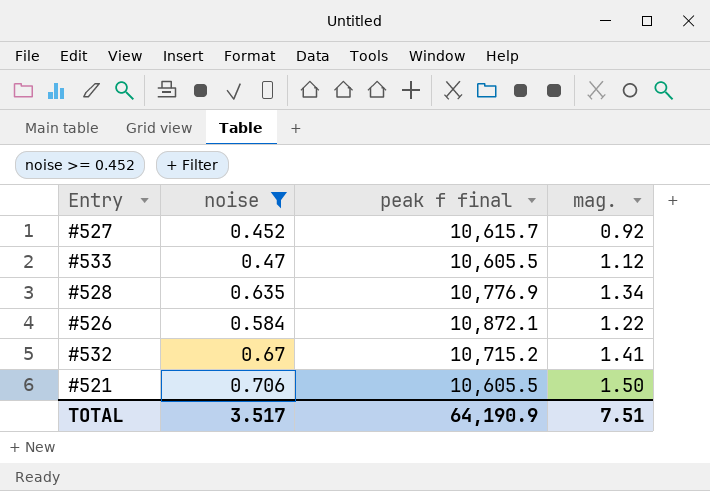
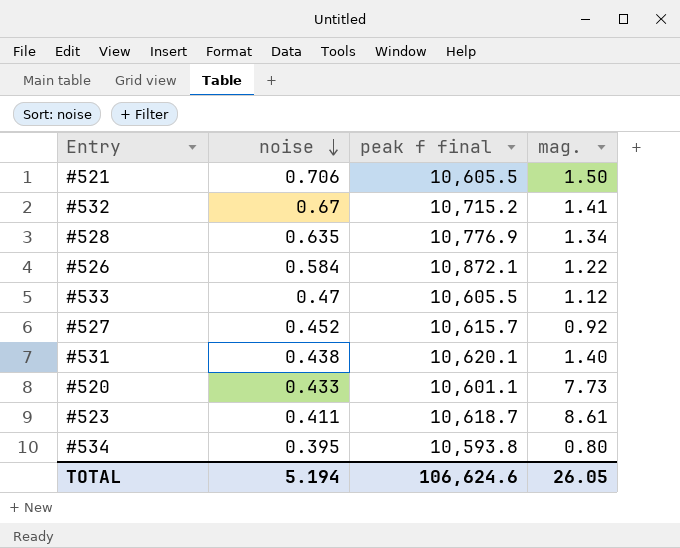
filter: noise >= 0.452 -> none
row order: none -> noise descending
TOTAL | noise: 3.517 -> 5.194
TOTAL | peak f final: 64,190.9 -> 106,624.6
TOTAL | mag.: 7.51 -> 26.05

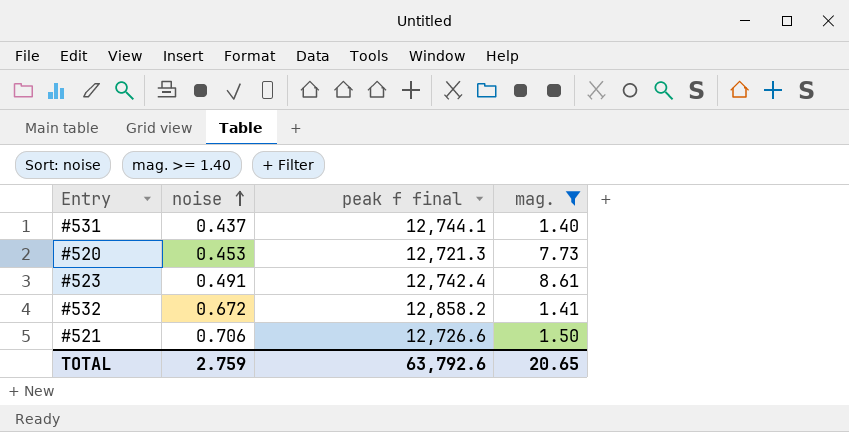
filter: none -> mag. >= 1.40
row order: noise descending -> noise ascending
#531 | noise: 0.438 -> 0.437
#531 | peak f final: 10,620.1 -> 12,744.1
#520 | noise: 0.433 -> 0.453
#520 | peak f final: 10,601.1 -> 12,721.3
#523 | noise: 0.411 -> 0.491
#523 | peak f final: 10,618.7 -> 12,742.4
#532 | noise: 0.67 -> 0.672
#532 | peak f final: 10,715.2 -> 12,858.2
#521 | peak f final: 10,605.5 -> 12,726.6
TOTAL | noise: 5.194 -> 2.759
TOTAL | peak f final: 106,624.6 -> 63,792.6
TOTAL | mag.: 26.05 -> 20.65

